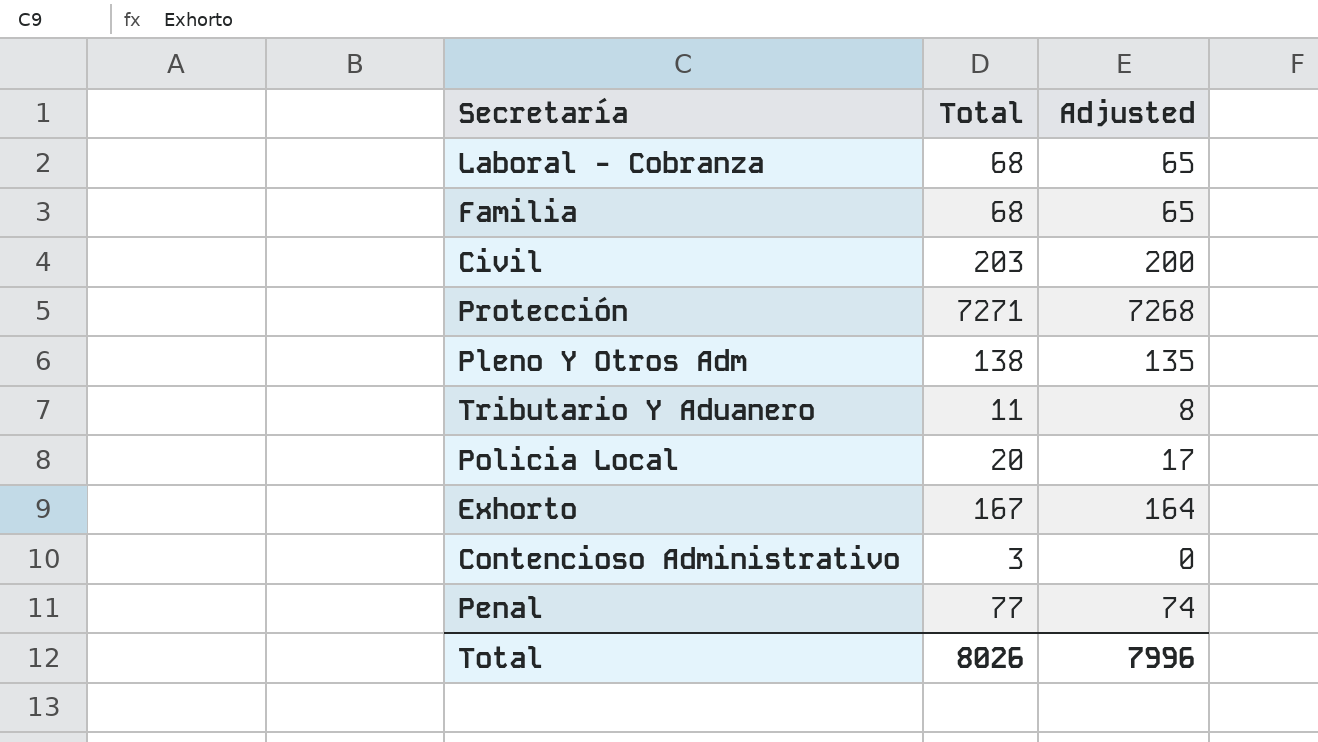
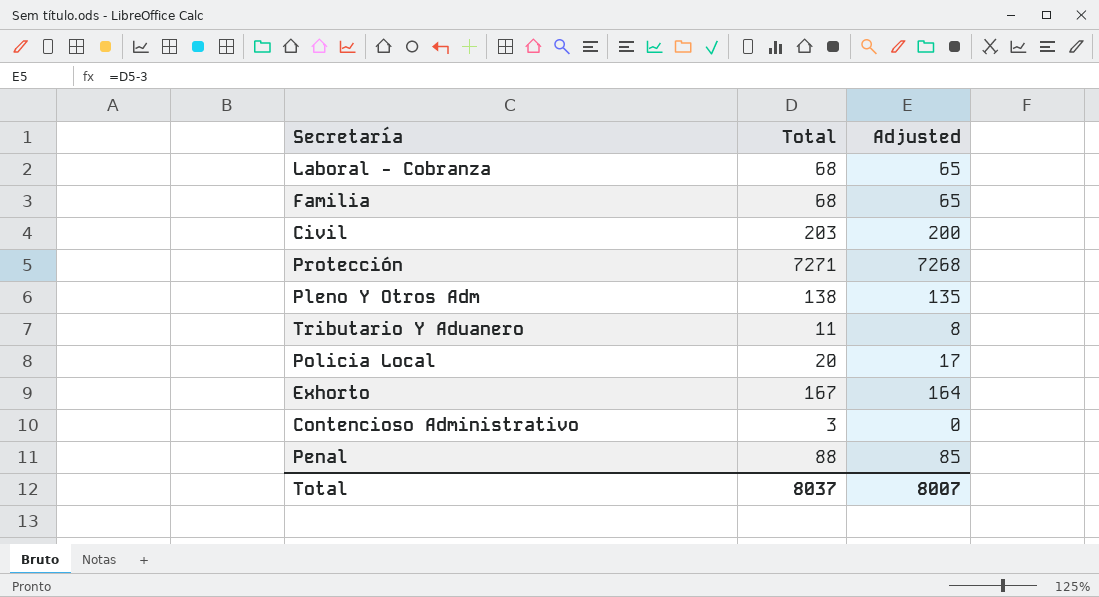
Penal | Total: 77 -> 88
Penal | Adjusted: 74 -> 85
Total | Total: 8026 -> 8037
Total | Adjusted: 7996 -> 8007

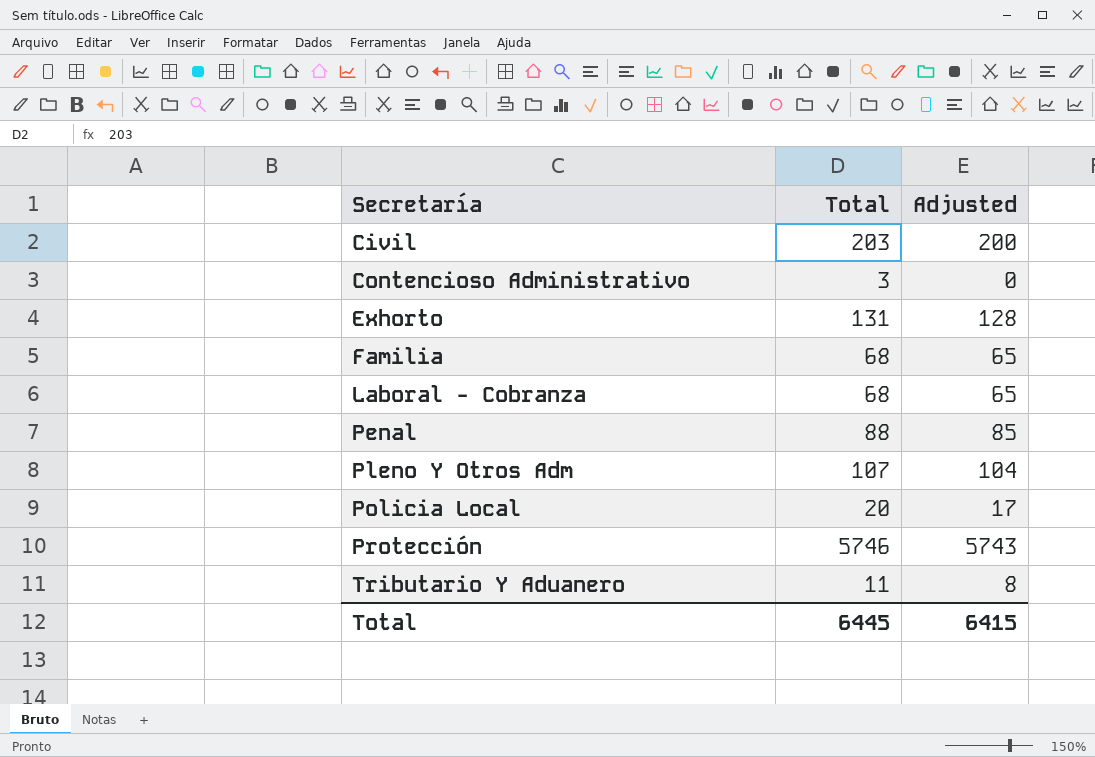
row order: none -> Secretaría ascending
Exhorto | Total: 167 -> 131
Exhorto | Adjusted: 164 -> 128
Pleno Y Otros Adm | Total: 138 -> 107
Pleno Y Otros Adm | Adjusted: 135 -> 104
Protección | Total: 7271 -> 5746
Protección | Adjusted: 7268 -> 5743
Total | Total: 8037 -> 6445
Total | Adjusted: 8007 -> 6415

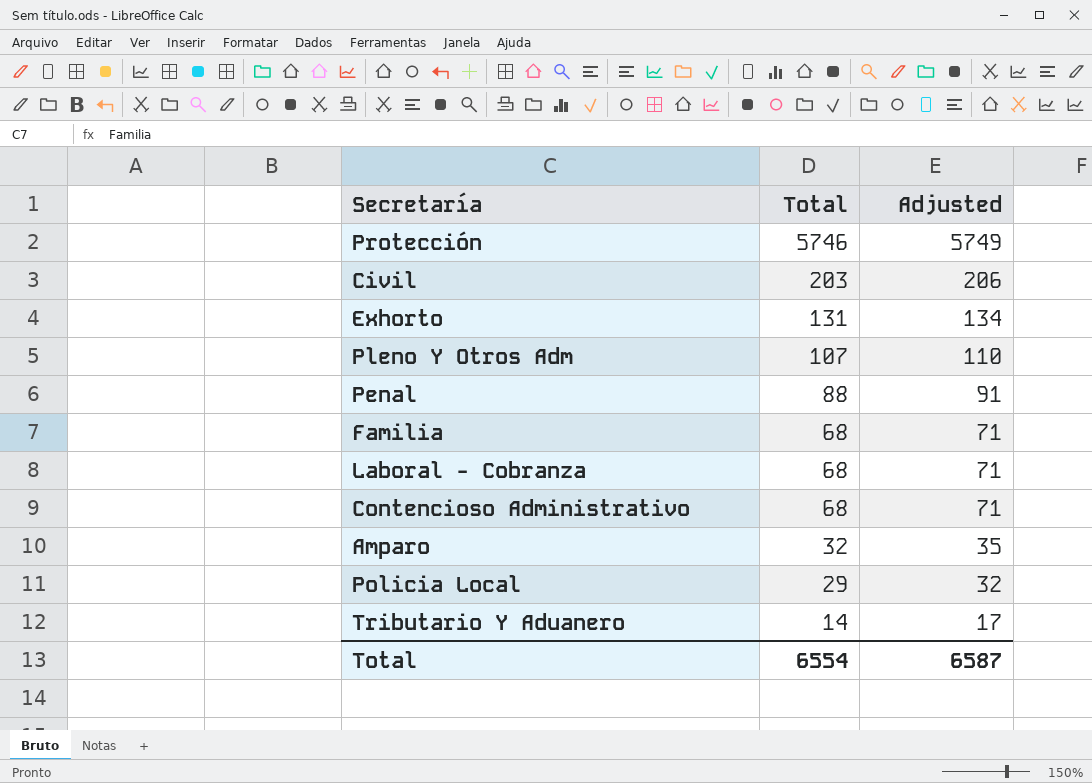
row order: Secretaría ascending -> Total descending
column Adjusted | formula: [Total] - 3 -> [Total] + 3
Contencioso Administrativo | Total: 3 -> 68
row Amparo: none -> 32 | 35
Policia Local | Total: 20 -> 29
Tributario Y Aduanero | Total: 11 -> 14
Total | Total: 6445 -> 6554
Total | Adjusted: 6415 -> 6587

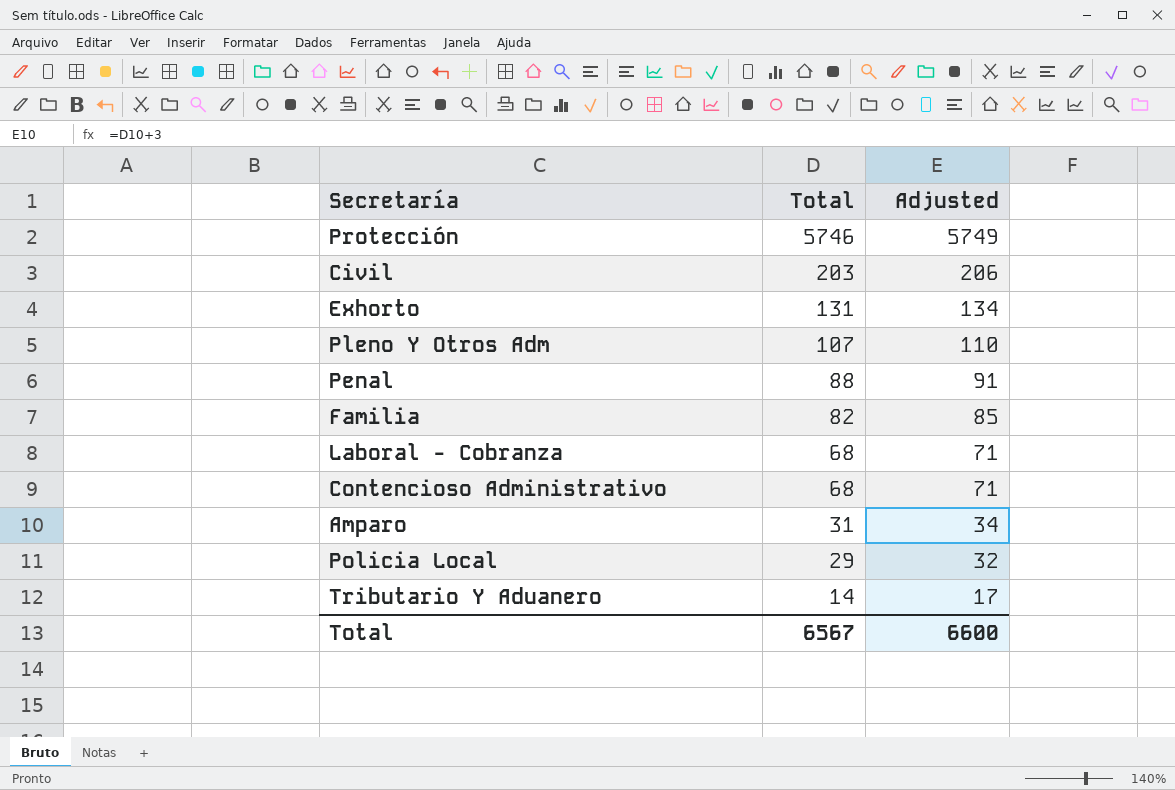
Familia | Total: 68 -> 82
Familia | Adjusted: 71 -> 85
Amparo | Total: 32 -> 31
Amparo | Adjusted: 35 -> 34
Total | Total: 6554 -> 6567
Total | Adjusted: 6587 -> 6600

